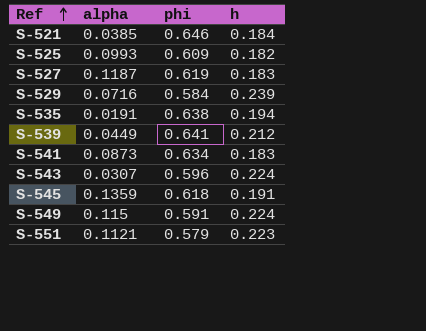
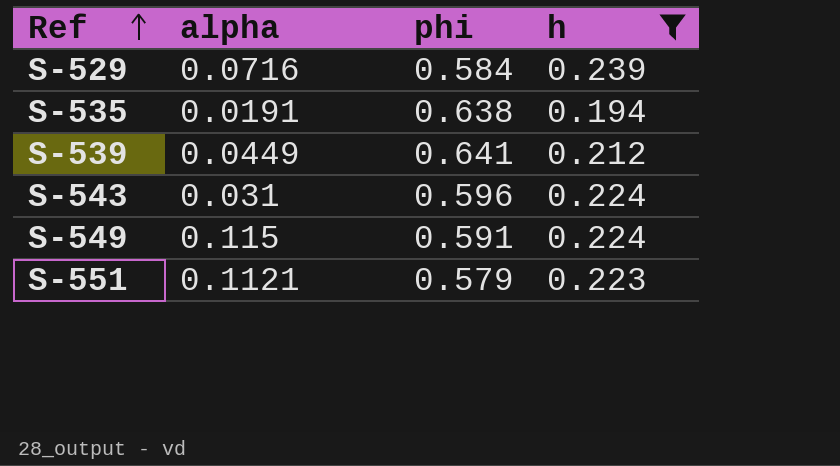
filter: none -> h >= 0.194
S-543 | alpha: 0.0307 -> 0.031

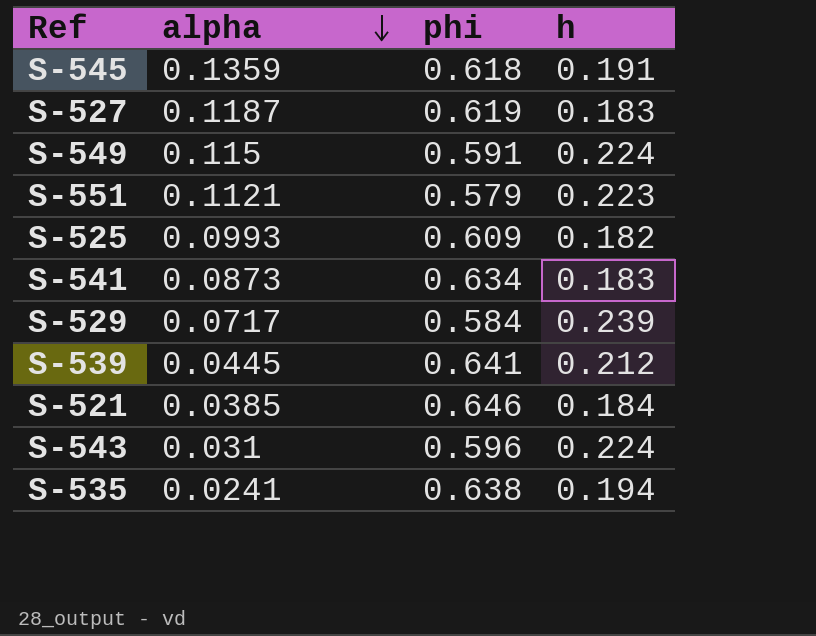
filter: h >= 0.194 -> none
row order: Ref ascending -> alpha descending
S-529 | alpha: 0.0716 -> 0.0717
S-539 | alpha: 0.0449 -> 0.0445
S-535 | alpha: 0.0191 -> 0.0241

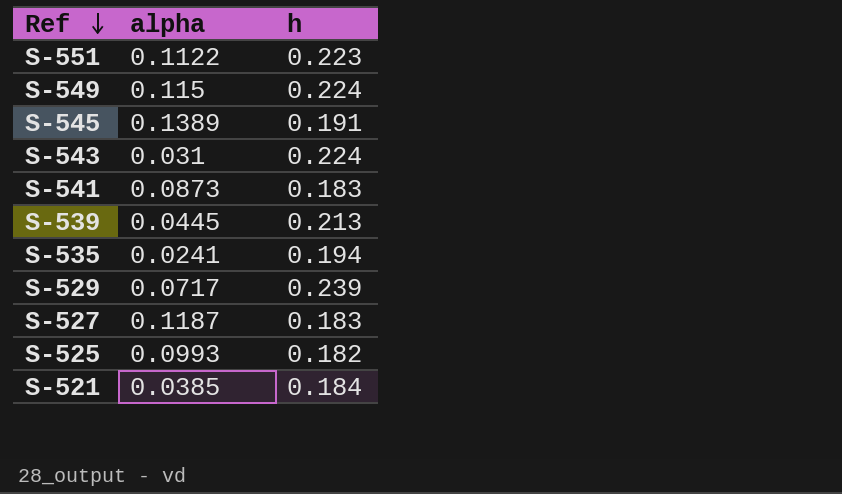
row order: alpha descending -> Ref descending
column phi | position: 3 -> none
S-551 | alpha: 0.1121 -> 0.1122
S-545 | alpha: 0.1359 -> 0.1389
S-539 | h: 0.212 -> 0.213

